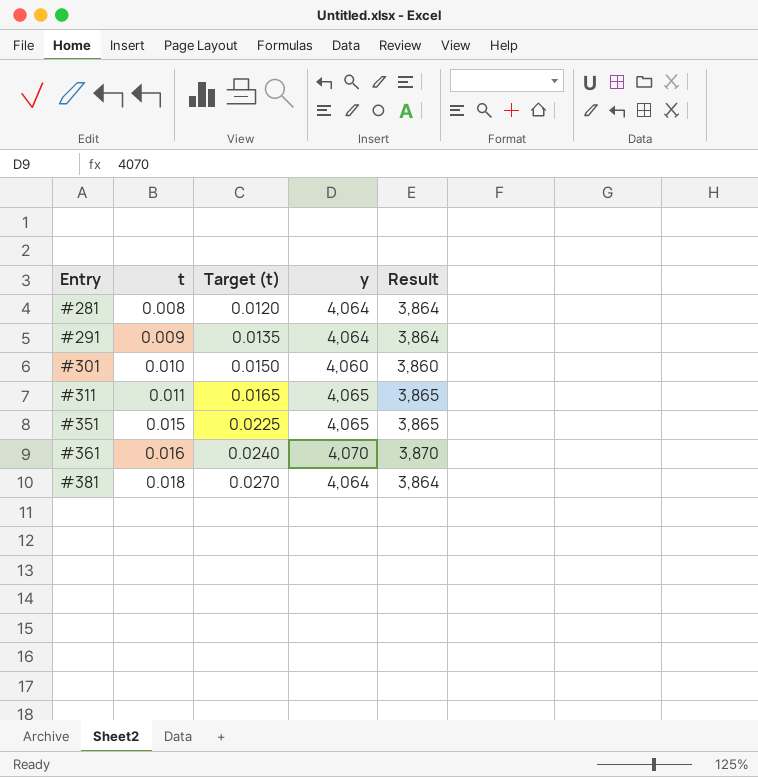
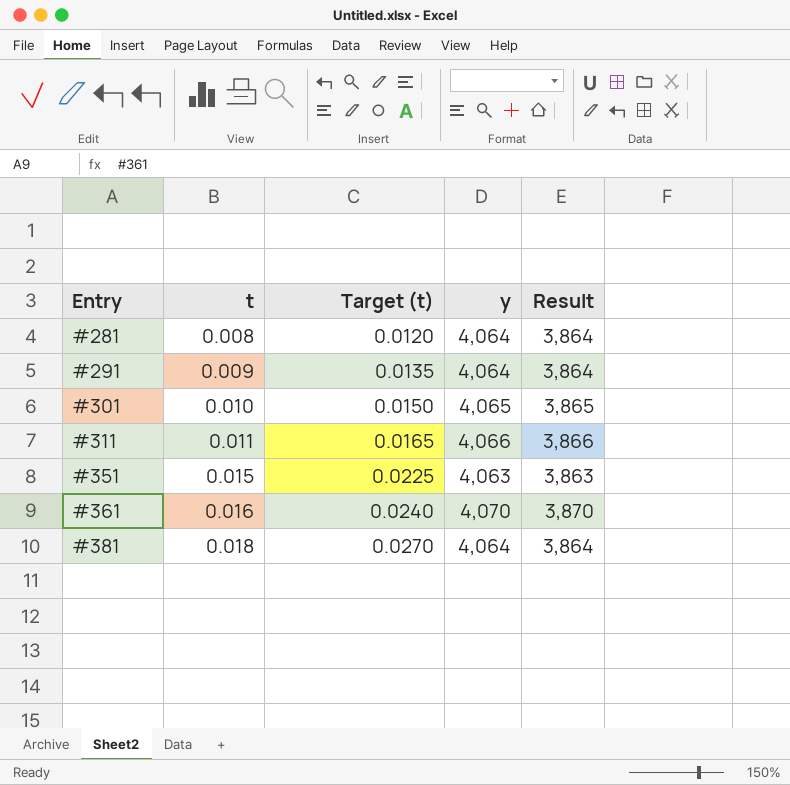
#301 | y: 4,060 -> 4,065
#301 | Result: 3,860 -> 3,865
#311 | y: 4,065 -> 4,066
#311 | Result: 3,865 -> 3,866
#351 | y: 4,065 -> 4,063
#351 | Result: 3,865 -> 3,863

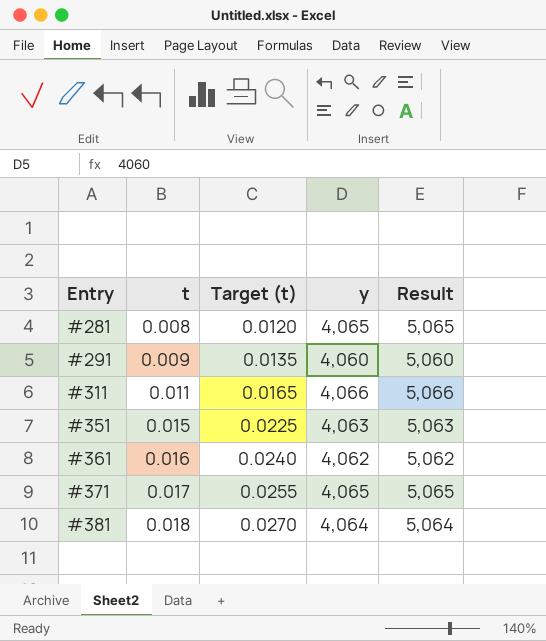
column Result | formula: [y] - 200 -> [y] + 1000
row #301: 0.010 | 0.0150 | 4,065 | 3,865 -> none
#281 | y: 4,064 -> 4,065
#291 | y: 4,064 -> 4,060
#361 | y: 4,070 -> 4,062
row #371: none -> 0.017 | 0.0255 | 4,065 | 5,065

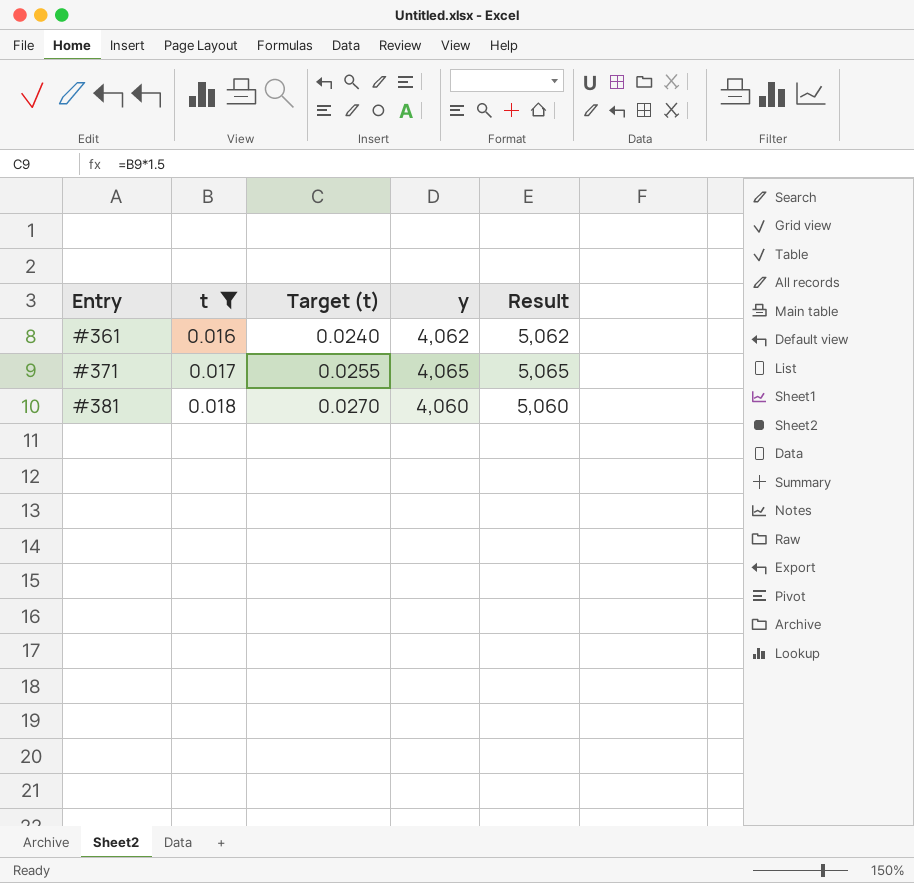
filter: none -> t >= 0.016
#381 | y: 4,064 -> 4,060
#381 | Result: 5,064 -> 5,060

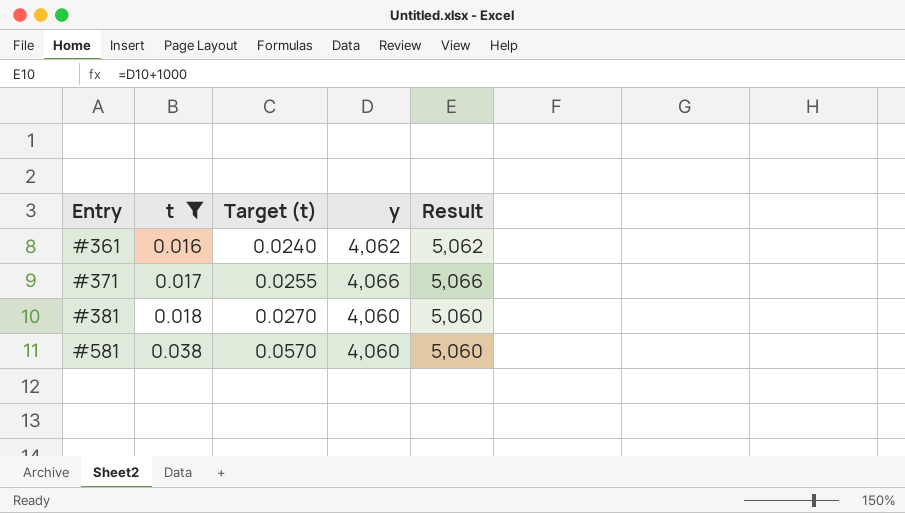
#371 | y: 4,065 -> 4,066
#371 | Result: 5,065 -> 5,066
row #581: none -> 0.038 | 0.0570 | 4,060 | 5,060

